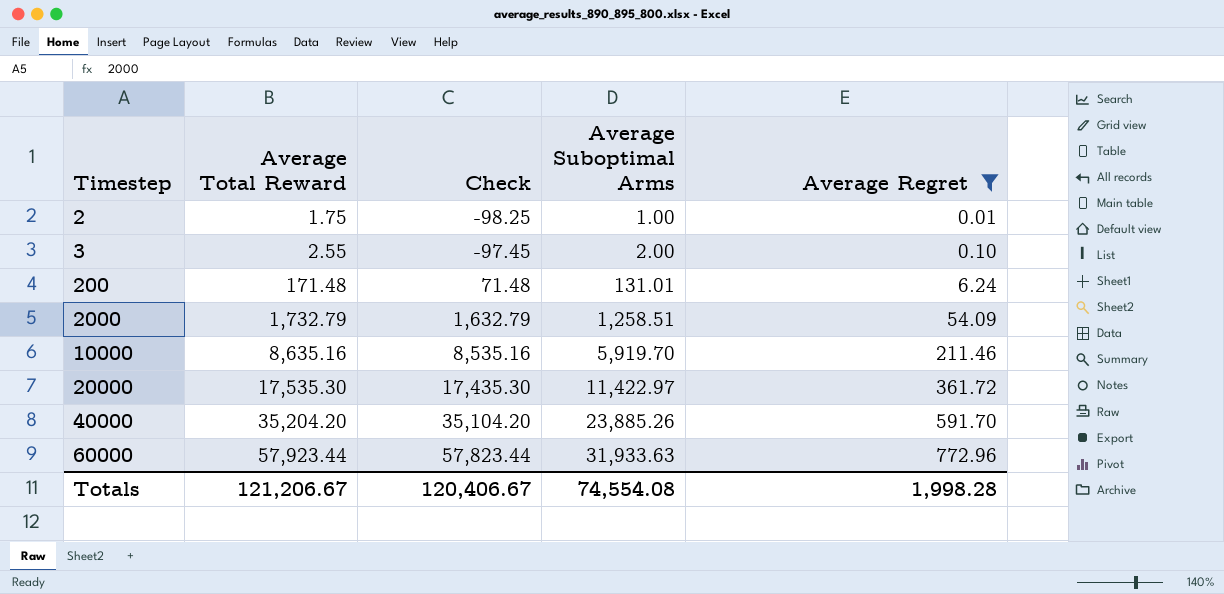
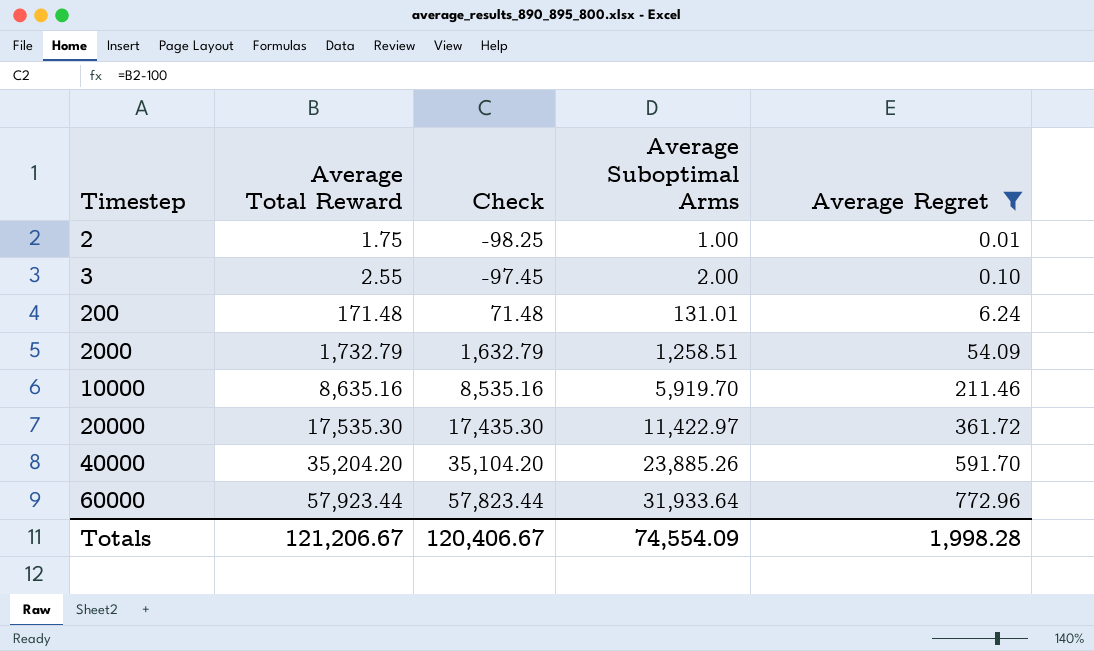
60000 | Average Suboptimal Arms: 31,933.63 -> 31,933.64
Totals | Average Suboptimal Arms: 74,554.08 -> 74,554.09

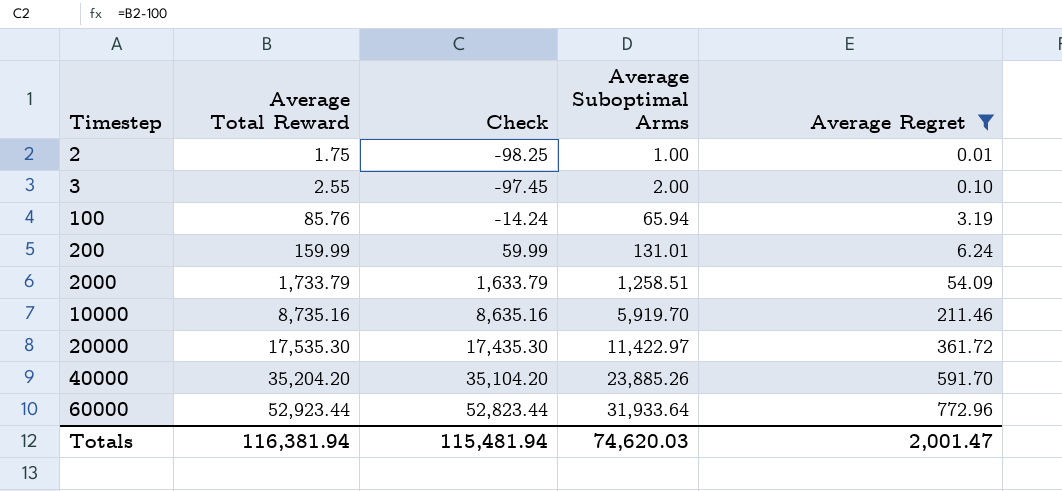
row 100: none -> 85.76 | -14.24 | 65.94 | 3.19
200 | Average Total Reward: 171.48 -> 159.99
200 | Check: 71.48 -> 59.99
2000 | Average Total Reward: 1,732.79 -> 1,733.79
2000 | Check: 1,632.79 -> 1,633.79
10000 | Average Total Reward: 8,635.16 -> 8,735.16
10000 | Check: 8,535.16 -> 8,635.16
60000 | Average Total Reward: 57,923.44 -> 52,923.44
60000 | Check: 57,823.44 -> 52,823.44
Totals | Average Total Reward: 121,206.67 -> 116,381.94
Totals | Check: 120,406.67 -> 115,481.94
Totals | Average Suboptimal Arms: 74,554.09 -> 74,620.03
Totals | Average Regret: 1,998.28 -> 2,001.47

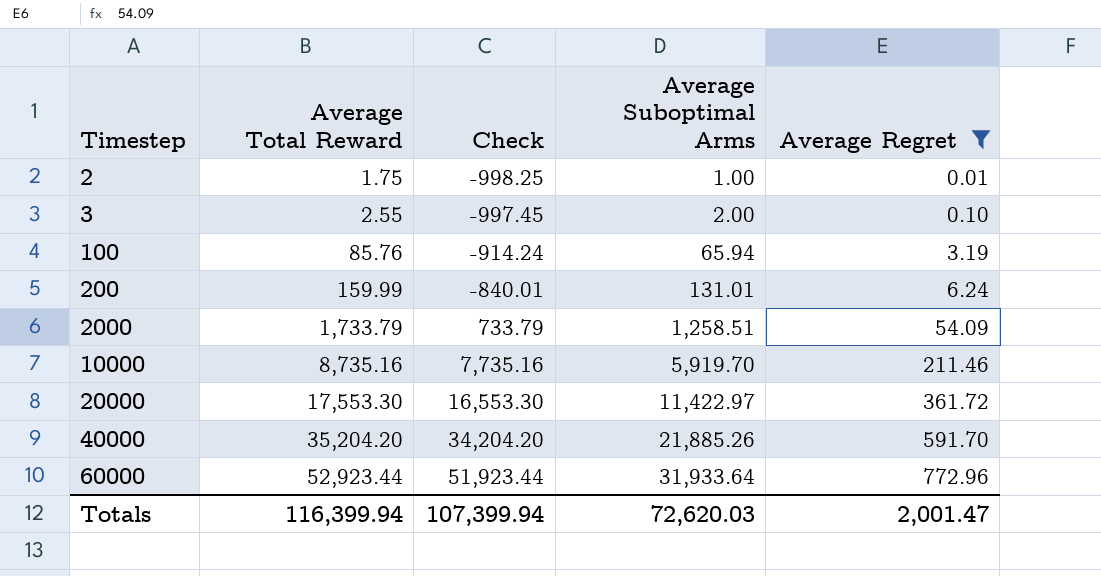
column Check | formula: [Average Total Reward] - 100 -> [Average Total Reward] - 1000
20000 | Average Total Reward: 17,535.30 -> 17,553.30
40000 | Average Suboptimal Arms: 23,885.26 -> 21,885.26
Totals | Average Total Reward: 116,381.94 -> 116,399.94
Totals | Check: 115,481.94 -> 107,399.94
Totals | Average Suboptimal Arms: 74,620.03 -> 72,620.03

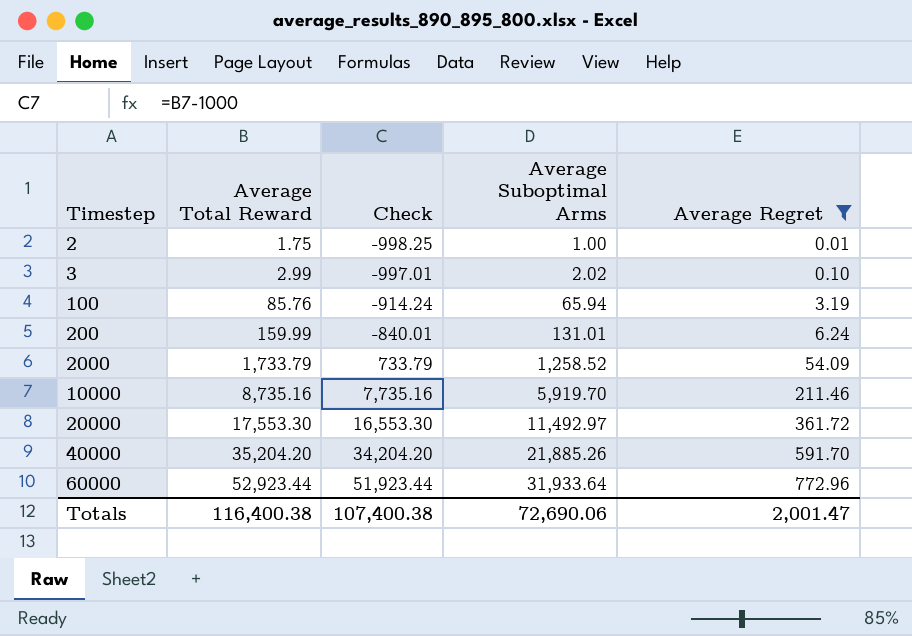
3 | Average Total Reward: 2.55 -> 2.99
3 | Check: -997.45 -> -997.01
3 | Average Suboptimal Arms: 2.00 -> 2.02
2000 | Average Suboptimal Arms: 1,258.51 -> 1,258.52
20000 | Average Suboptimal Arms: 11,422.97 -> 11,492.97
Totals | Average Total Reward: 116,399.94 -> 116,400.38
Totals | Check: 107,399.94 -> 107,400.38
Totals | Average Suboptimal Arms: 72,620.03 -> 72,690.06

